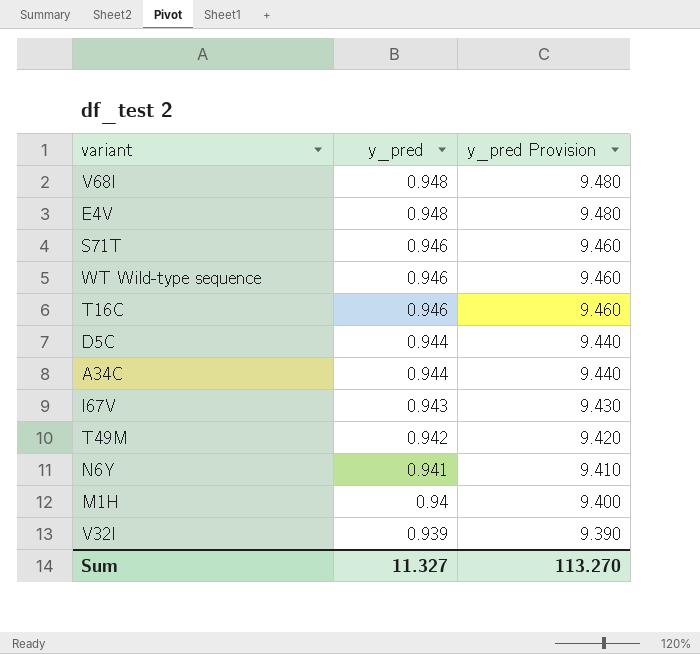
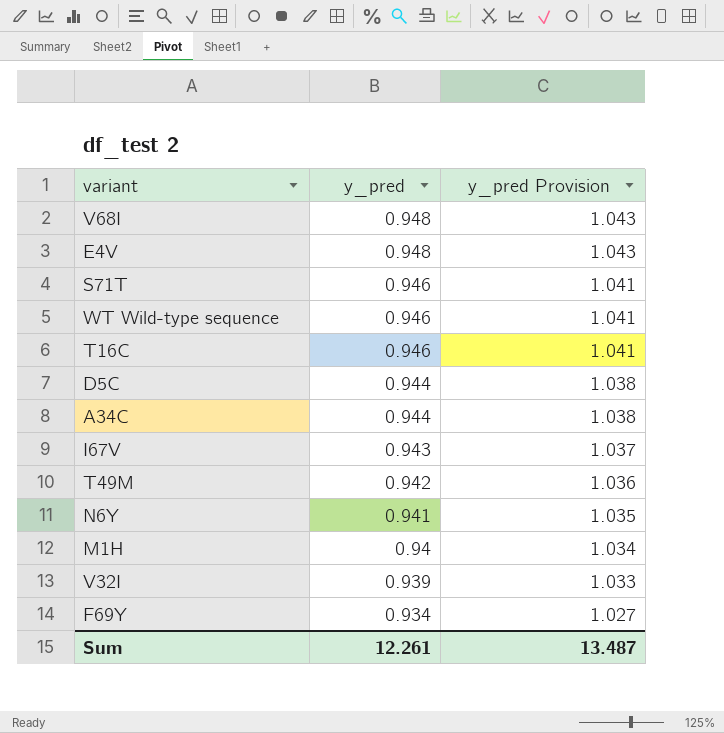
column y_pred Provision | formula: [y_pred] * 10 -> [y_pred] * 1.1
row F69Y: none -> 0.934 | 1.027
Sum | y_pred: 11.327 -> 12.261
Sum | y_pred Provision: 113.270 -> 13.487

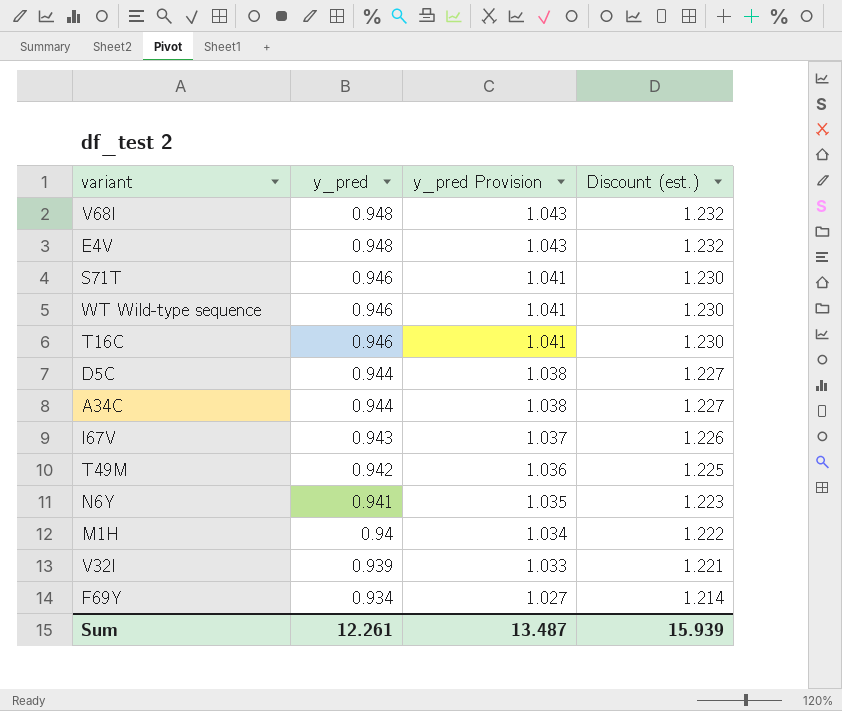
column Discount (est.) | formula: none -> [y_pred] * 1.3

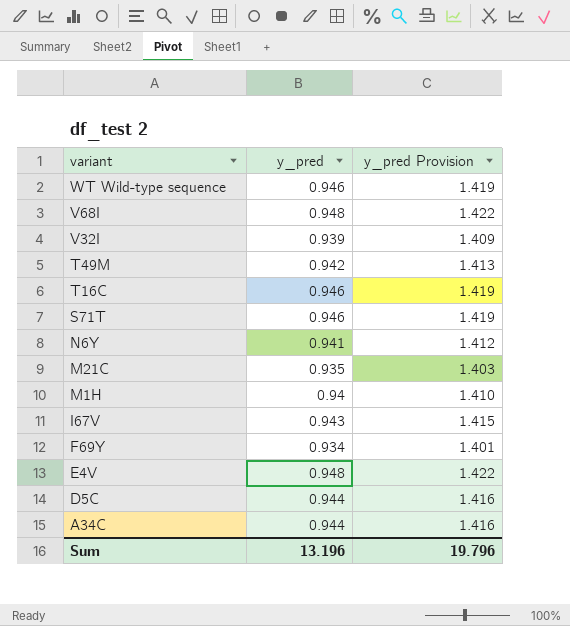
row order: y_pred descending -> variant descending
column Discount (est.) | formula: [y_pred] * 1.3 -> none
column y_pred Provision | formula: [y_pred] * 1.1 -> [y_pred] * 1.5
row M21C: none -> 0.935 | 1.403
Sum | y_pred: 12.261 -> 13.196
Sum | y_pred Provision: 13.487 -> 19.796

